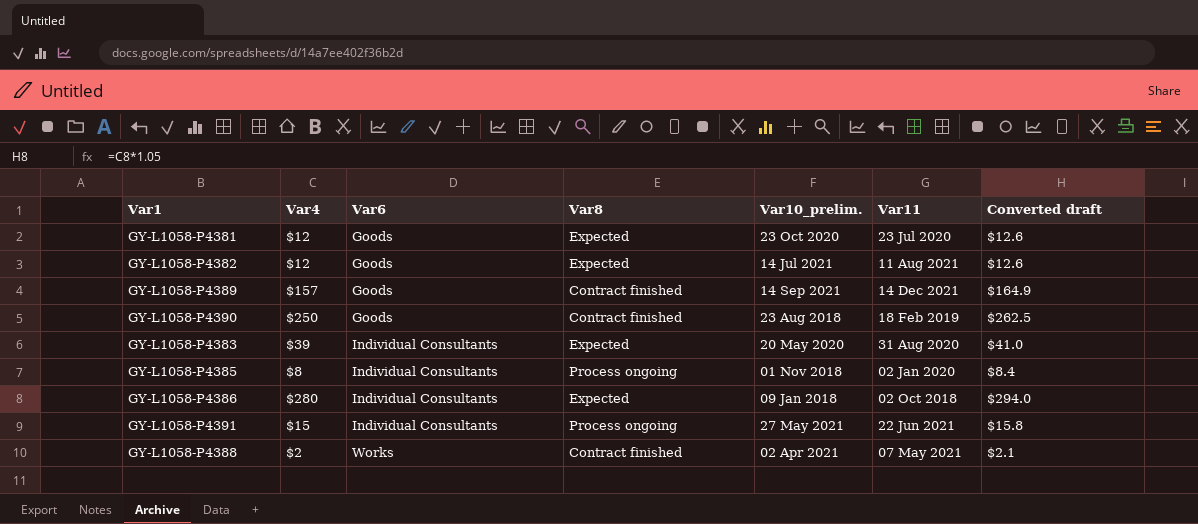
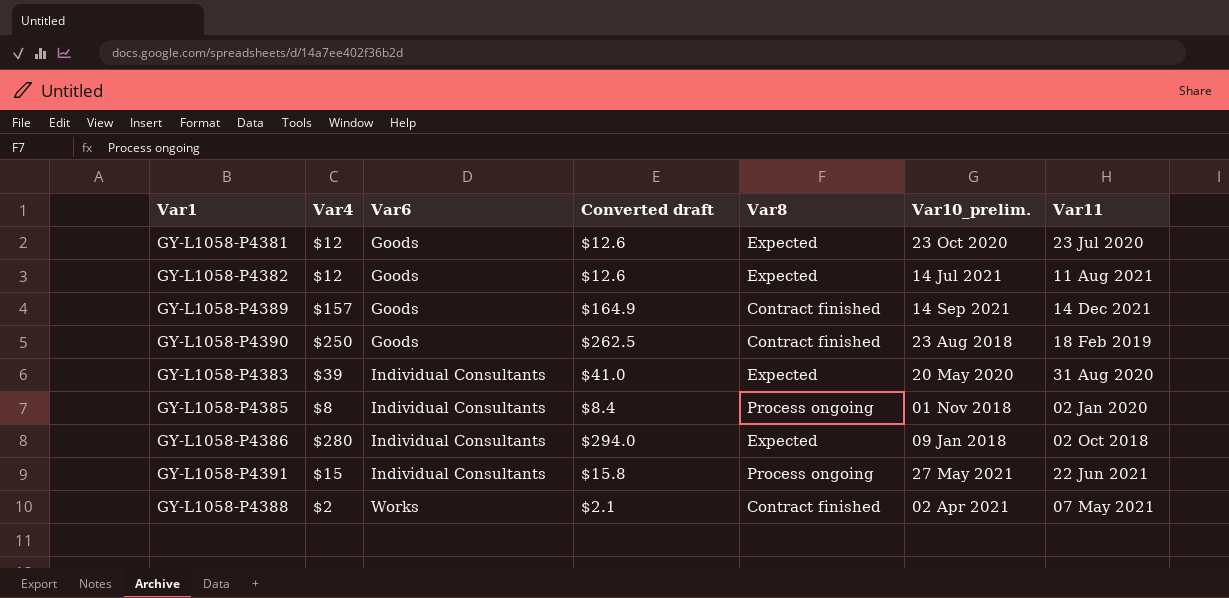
column Converted draft | position: 7 -> 4

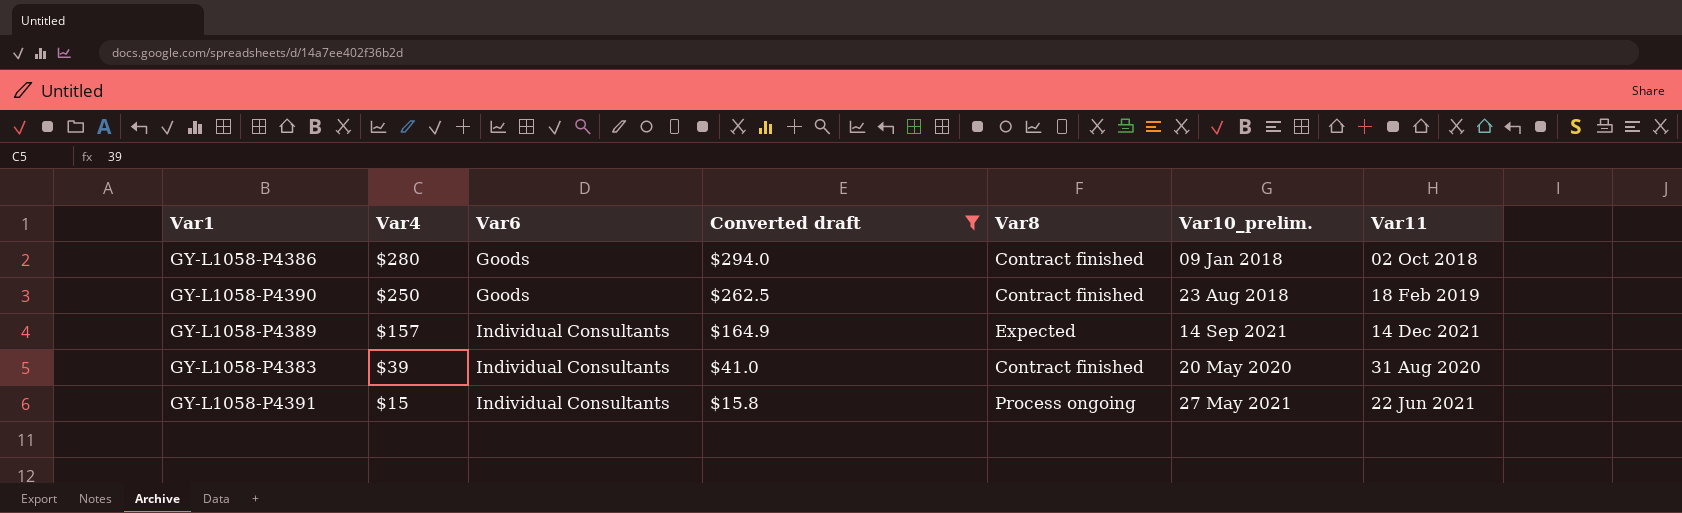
filter: none -> Converted draft >= $15.8
row order: Var6 ascending -> Var4 descending
GY-L1058-P4386 | Var6: Individual Consultants -> Goods
GY-L1058-P4386 | Var8: Expected -> Contract finished
GY-L1058-P4389 | Var6: Goods -> Individual Consultants
GY-L1058-P4389 | Var8: Contract finished -> Expected
GY-L1058-P4383 | Var8: Expected -> Contract finished

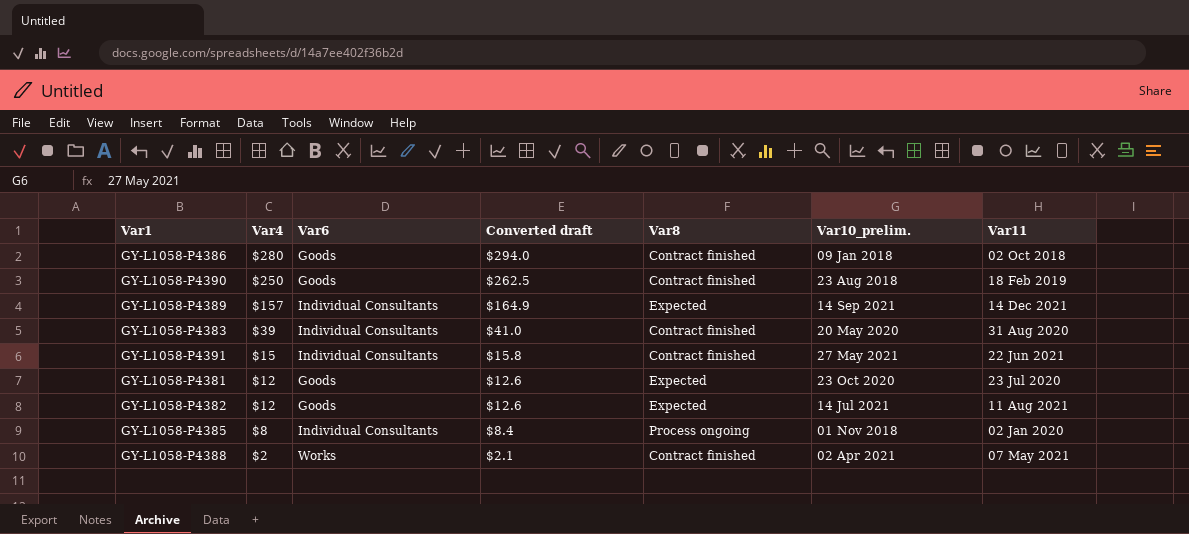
filter: Converted draft >= $15.8 -> none
GY-L1058-P4391 | Var8: Process ongoing -> Contract finished

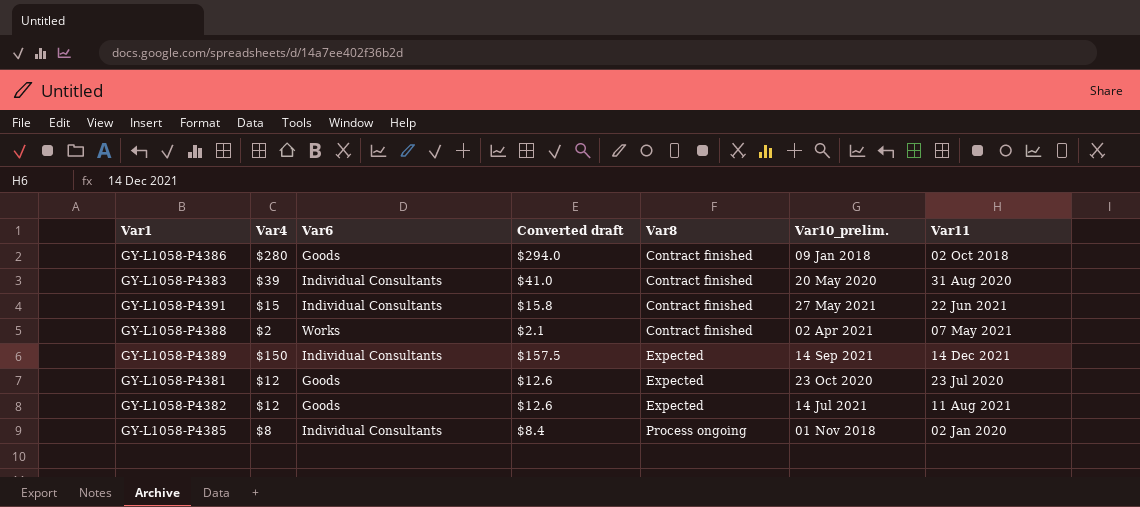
row order: Var4 descending -> Var8 ascending
row GY-L1058-P4390: $250 | Goods | $262.5 | Contract finished | 23 Aug 2018 | 18 Feb 2019 -> none
GY-L1058-P4389 | Var4: $157 -> $150
GY-L1058-P4389 | Converted draft: $164.9 -> $157.5

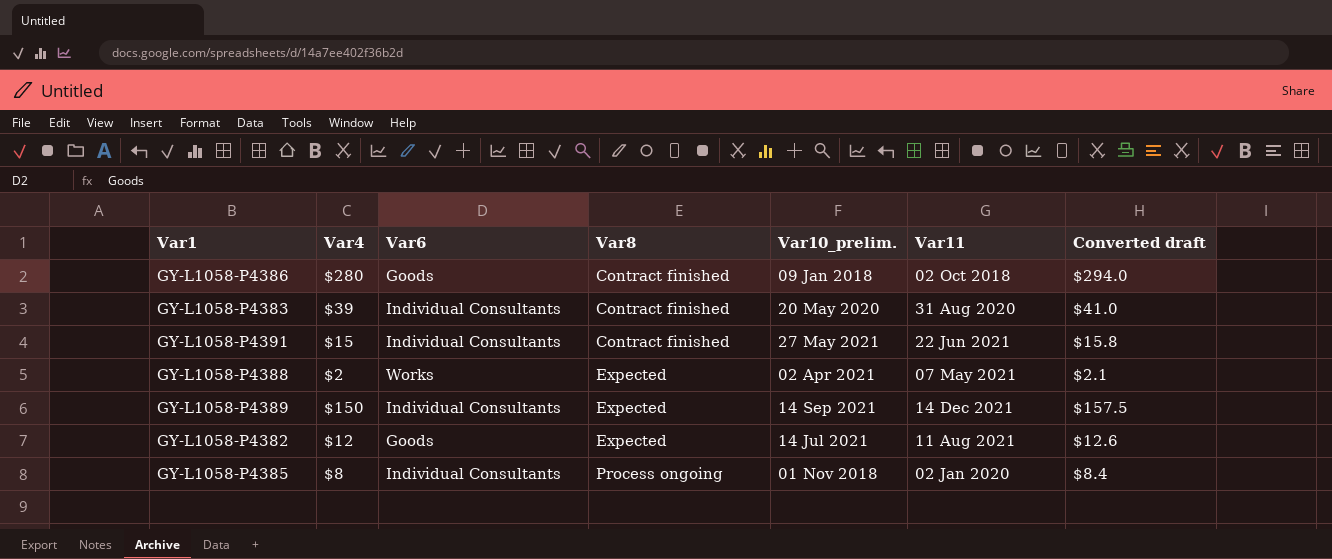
column Converted draft | position: 4 -> 7
row GY-L1058-P4381: $12 | Goods | $12.6 | Expected | 23 Oct 2020 | 23 Jul 2020 -> none
GY-L1058-P4388 | Var8: Contract finished -> Expected

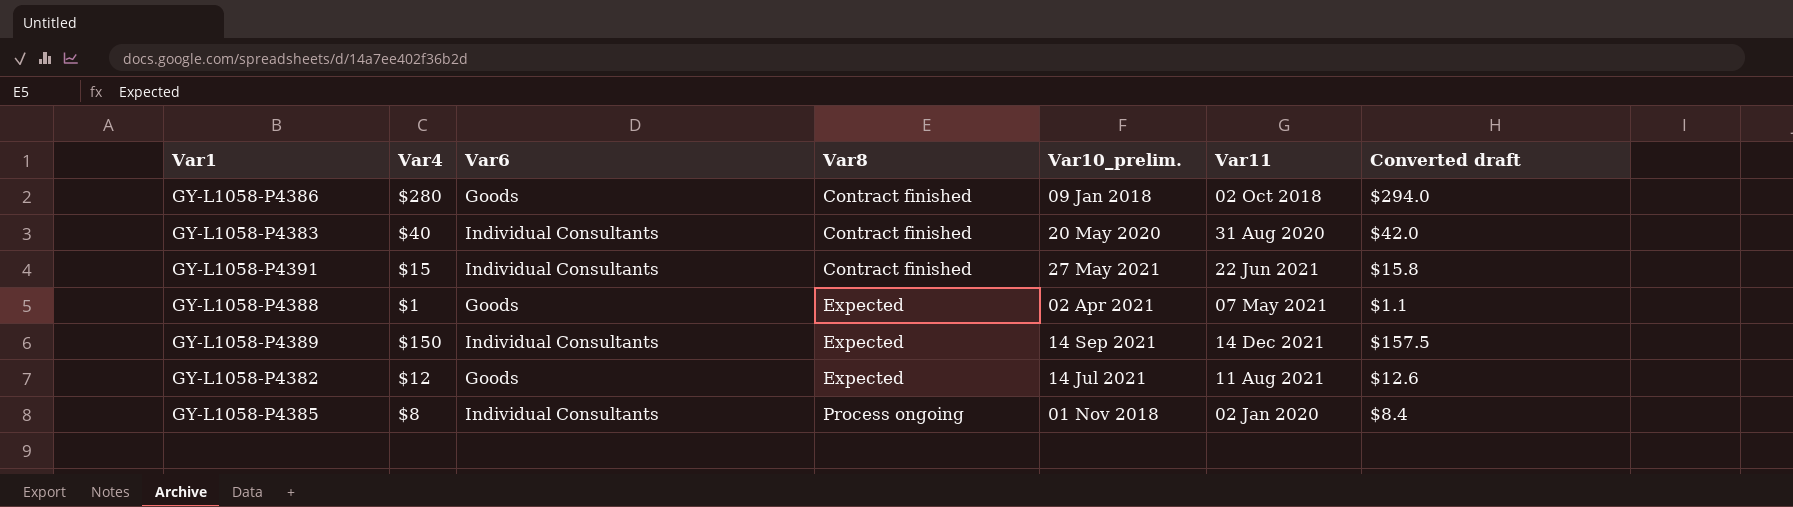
GY-L1058-P4383 | Var4: $39 -> $40
GY-L1058-P4383 | Converted draft: $41.0 -> $42.0
GY-L1058-P4388 | Var4: $2 -> $1
GY-L1058-P4388 | Var6: Works -> Goods
GY-L1058-P4388 | Converted draft: $2.1 -> $1.1

